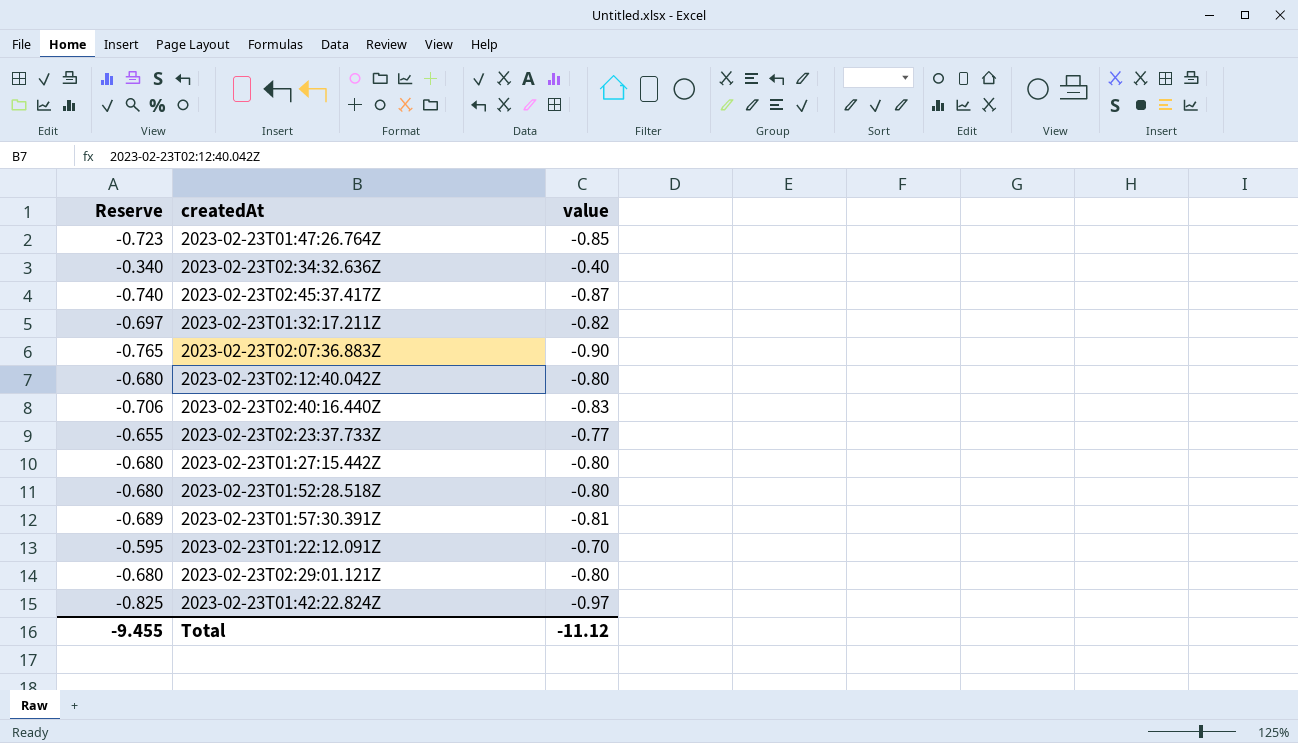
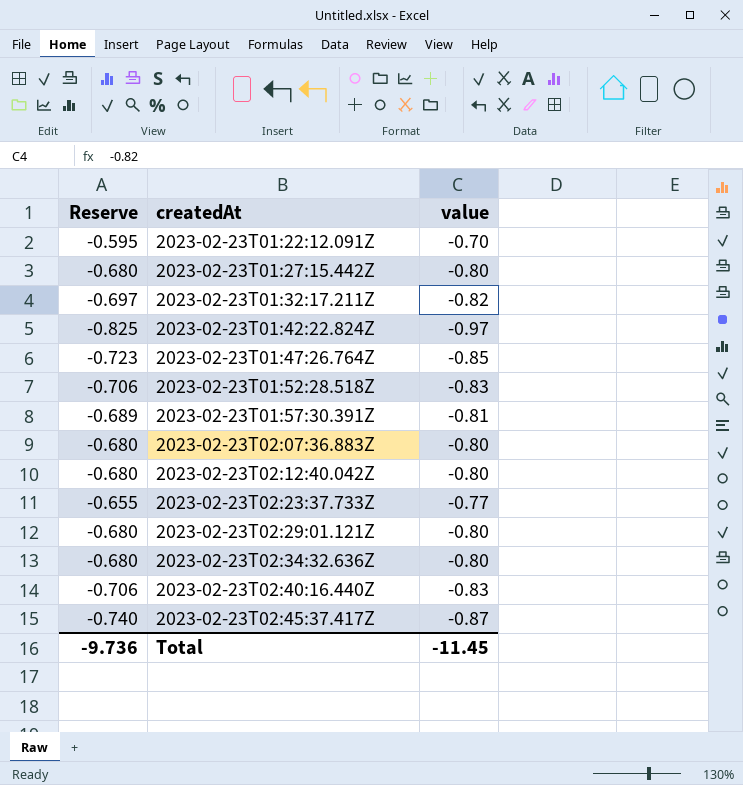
row order: none -> createdAt ascending
2023-02-23T01:52:28.518Z | Reserve: -0.680 -> -0.706
2023-02-23T01:52:28.518Z | value: -0.80 -> -0.83
2023-02-23T02:07:36.883Z | Reserve: -0.765 -> -0.680
2023-02-23T02:07:36.883Z | value: -0.90 -> -0.80
2023-02-23T02:34:32.636Z | Reserve: -0.340 -> -0.680
2023-02-23T02:34:32.636Z | value: -0.40 -> -0.80
Total | Reserve: -9.455 -> -9.736
Total | value: -11.12 -> -11.45

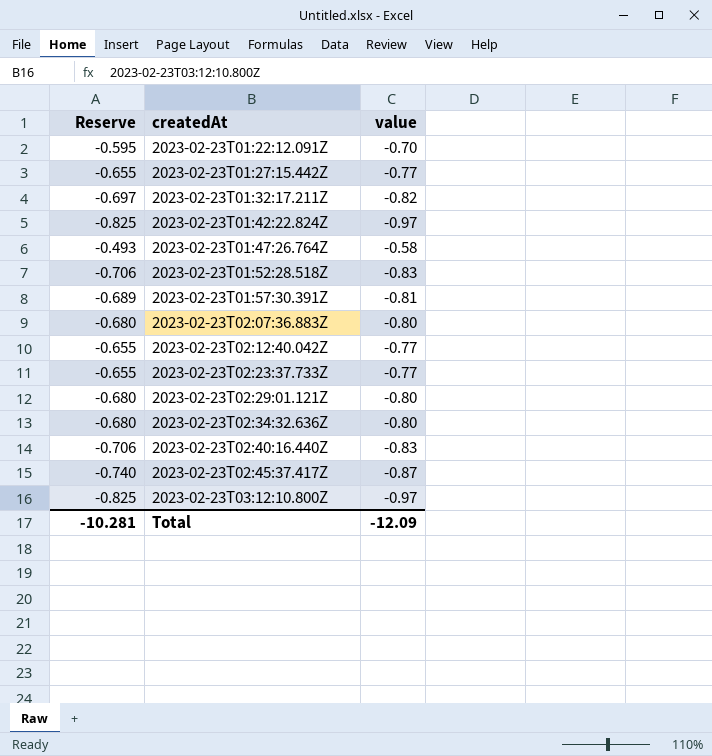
2023-02-23T01:27:15.442Z | Reserve: -0.680 -> -0.655
2023-02-23T01:27:15.442Z | value: -0.80 -> -0.77
2023-02-23T01:47:26.764Z | Reserve: -0.723 -> -0.493
2023-02-23T01:47:26.764Z | value: -0.85 -> -0.58
2023-02-23T02:12:40.042Z | Reserve: -0.680 -> -0.655
2023-02-23T02:12:40.042Z | value: -0.80 -> -0.77
row 2023-02-23T03:12:10.800Z: none -> -0.825 | -0.97
Total | Reserve: -9.736 -> -10.281
Total | value: -11.45 -> -12.09

